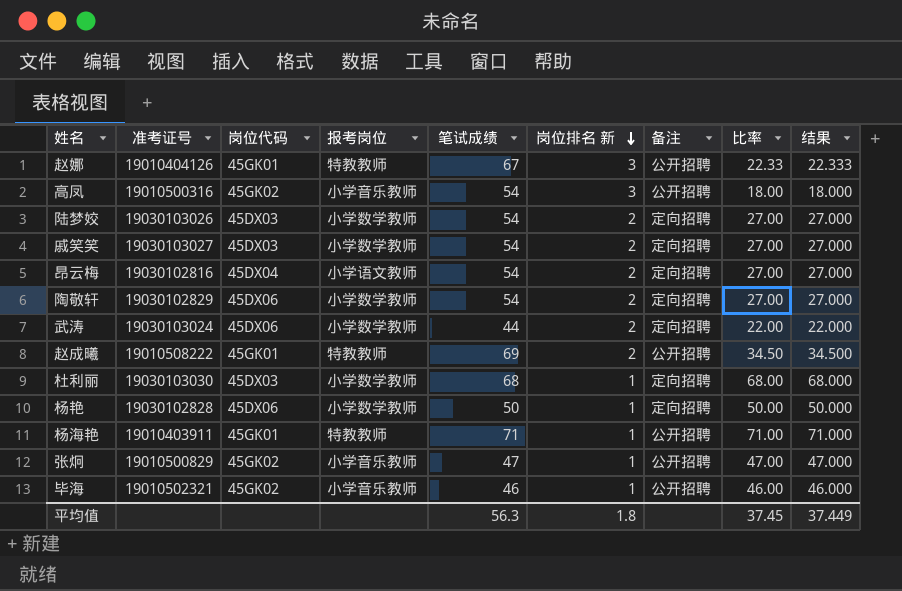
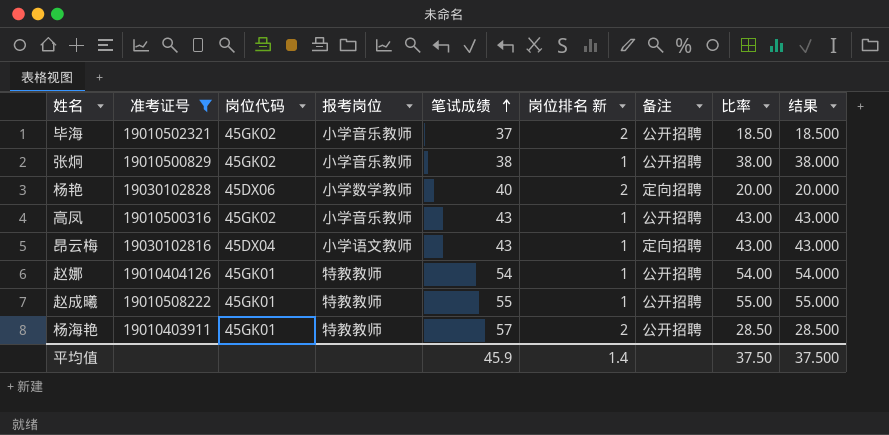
filter: none -> 准考证号 <= 19030102828
row order: 岗位排名 新 descending -> 笔试成绩 ascending
毕海 | 笔试成绩: 46 -> 37
毕海 | 岗位排名 新: 1 -> 2
毕海 | 比率: 46.00 -> 18.50
毕海 | 结果: 46.000 -> 18.500
张炯 | 笔试成绩: 47 -> 38
张炯 | 比率: 47.00 -> 38.00
张炯 | 结果: 47.000 -> 38.000
杨艳 | 笔试成绩: 50 -> 40
杨艳 | 岗位排名 新: 1 -> 2
杨艳 | 比率: 50.00 -> 20.00
杨艳 | 结果: 50.000 -> 20.000
高凤 | 笔试成绩: 54 -> 43
高凤 | 岗位排名 新: 3 -> 1
高凤 | 比率: 18.00 -> 43.00
高凤 | 结果: 18.000 -> 43.000
昂云梅 | 笔试成绩: 54 -> 43
昂云梅 | 岗位排名 新: 2 -> 1
昂云梅 | 比率: 27.00 -> 43.00
昂云梅 | 结果: 27.000 -> 43.000
赵娜 | 笔试成绩: 67 -> 54
赵娜 | 岗位排名 新: 3 -> 1
赵娜 | 比率: 22.33 -> 54.00
赵娜 | 结果: 22.333 -> 54.000
赵成曦 | 笔试成绩: 69 -> 55
赵成曦 | 岗位排名 新: 2 -> 1
赵成曦 | 比率: 34.50 -> 55.00
赵成曦 | 结果: 34.500 -> 55.000
杨海艳 | 笔试成绩: 71 -> 57
杨海艳 | 岗位排名 新: 1 -> 2
杨海艳 | 比率: 71.00 -> 28.50
杨海艳 | 结果: 71.000 -> 28.500
平均值 | 笔试成绩: 56.3 -> 45.9
平均值 | 岗位排名 新: 1.8 -> 1.4
平均值 | 比率: 37.45 -> 37.50
平均值 | 结果: 37.449 -> 37.500

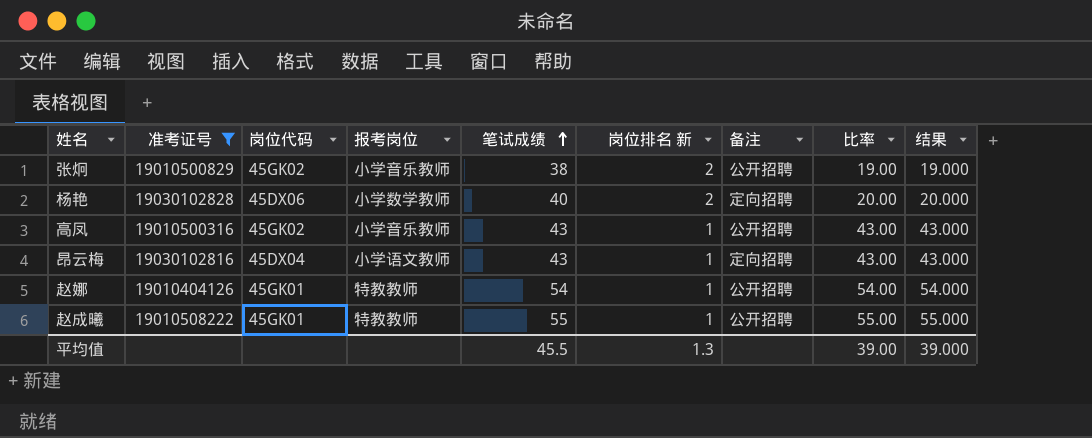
row 毕海: 19010502321 | 45GK02 | 小学音乐教师 | 37 | 2 | 公开招聘 | 18.50 | 18.500 -> none
row 杨海艳: 19010403911 | 45GK01 | 特教教师 | 57 | 2 | 公开招聘 | 28.50 | 28.500 -> none
张炯 | 岗位排名 新: 1 -> 2
张炯 | 比率: 38.00 -> 19.00
张炯 | 结果: 38.000 -> 19.000
平均值 | 笔试成绩: 45.9 -> 45.5
平均值 | 岗位排名 新: 1.4 -> 1.3
平均值 | 比率: 37.50 -> 39.00
平均值 | 结果: 37.500 -> 39.000

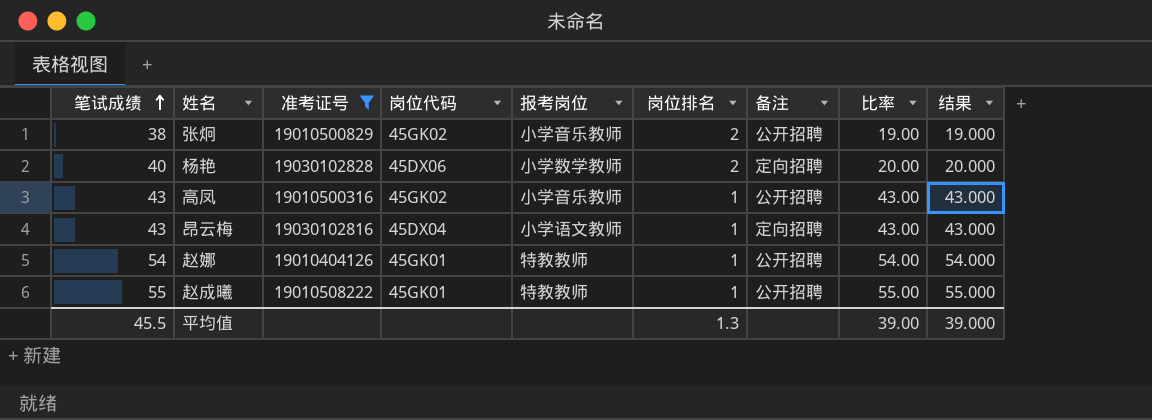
column 笔试成绩 | position: 5 -> 1
column name: 岗位排名 新 -> 岗位排名

